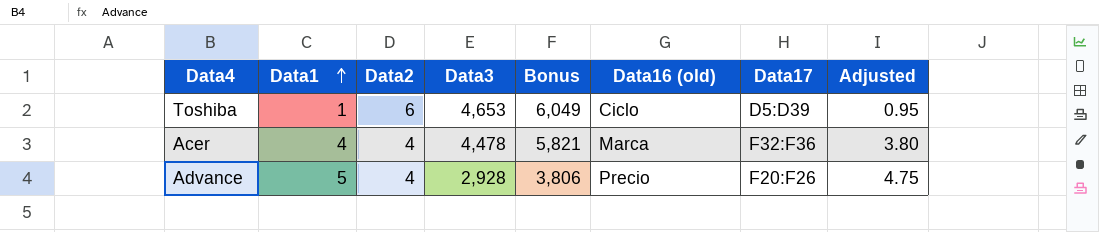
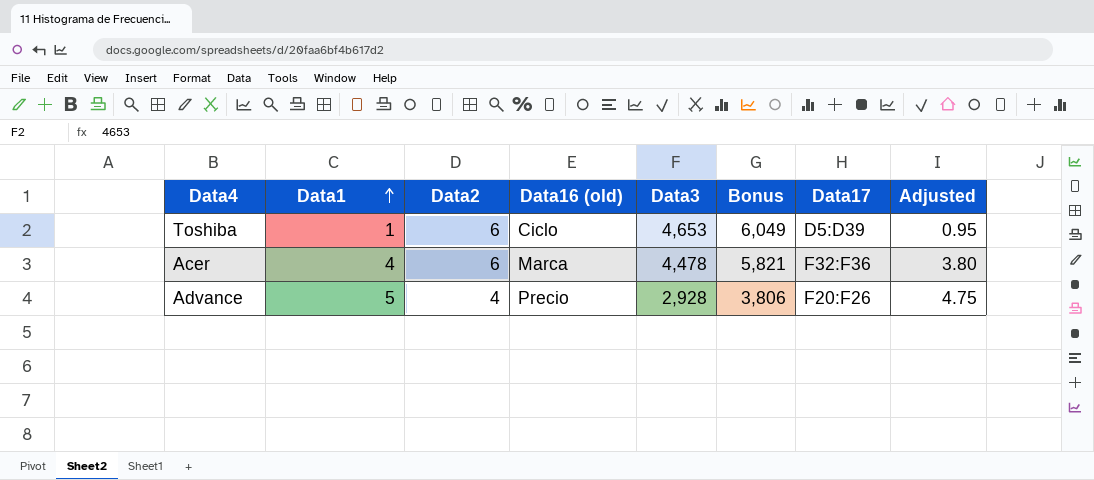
column Data16 (old) | position: 6 -> 4
Acer | Data2: 4 -> 6

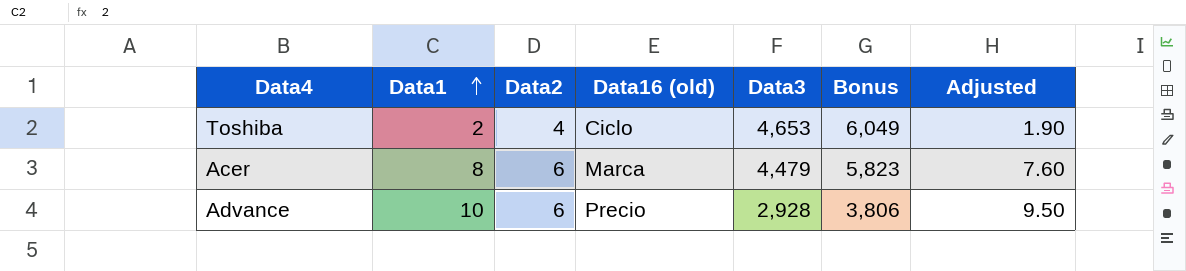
column Data17 | position: 7 -> none
Toshiba | Data1: 1 -> 2
Toshiba | Data2: 6 -> 4
Toshiba | Adjusted: 0.95 -> 1.90
Acer | Data1: 4 -> 8
Acer | Data3: 4,478 -> 4,479
Acer | Bonus: 5,821 -> 5,823
Acer | Adjusted: 3.80 -> 7.60
Advance | Data1: 5 -> 10
Advance | Data2: 4 -> 6
Advance | Adjusted: 4.75 -> 9.50

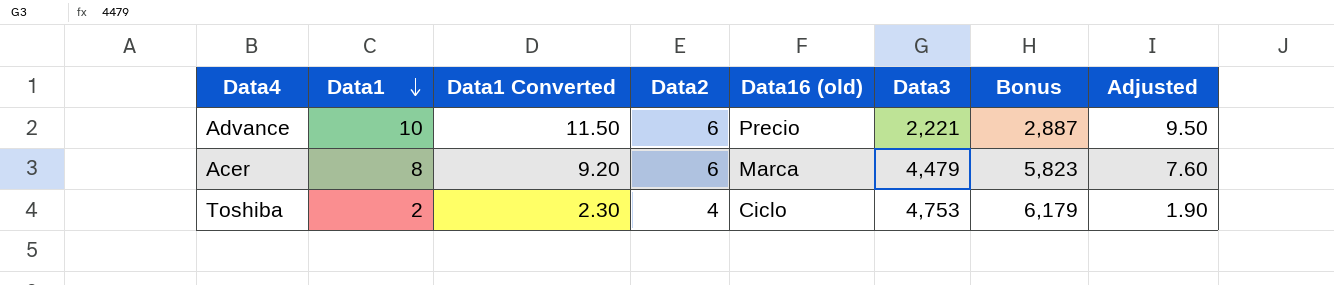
row order: Data1 ascending -> Data1 descending
column Data1 Converted | formula: none -> [Data1] * 1.15
Advance | Data3: 2,928 -> 2,221
Advance | Bonus: 3,806 -> 2,887
Toshiba | Data3: 4,653 -> 4,753
Toshiba | Bonus: 6,049 -> 6,179

